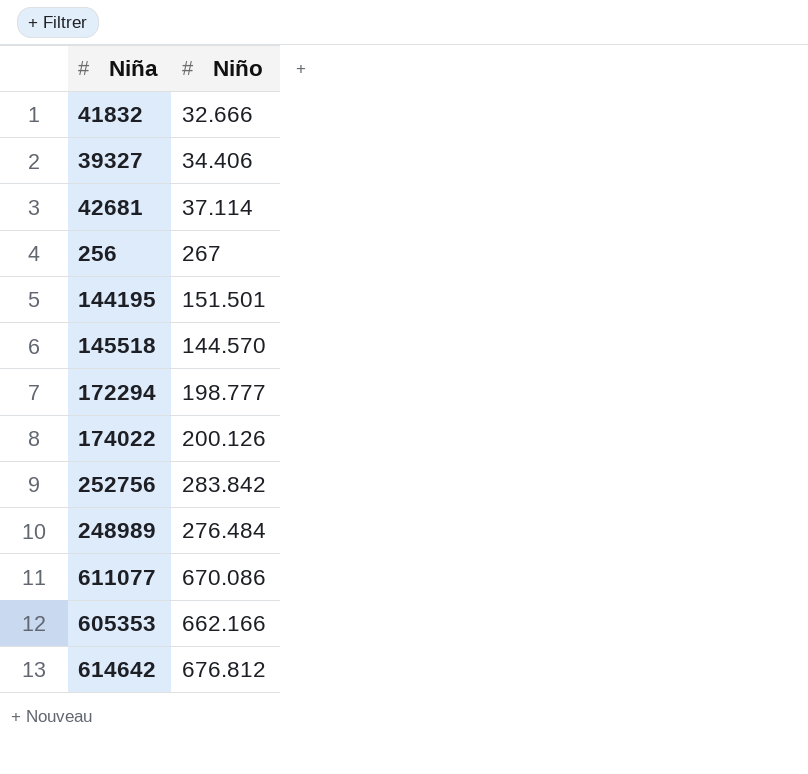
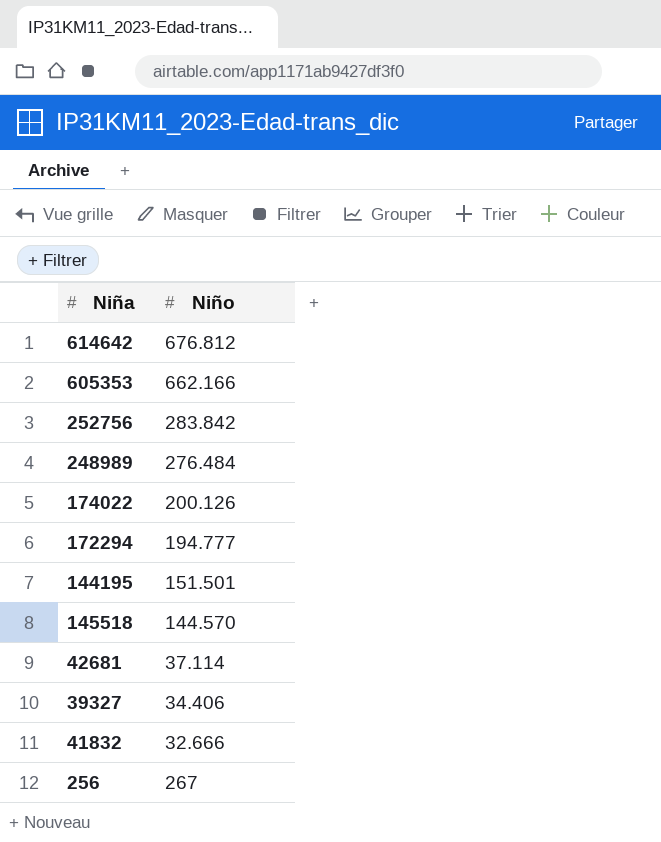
row order: none -> Niño descending
row 611077: 670.086 -> none
172294 | Niño: 198.777 -> 194.777

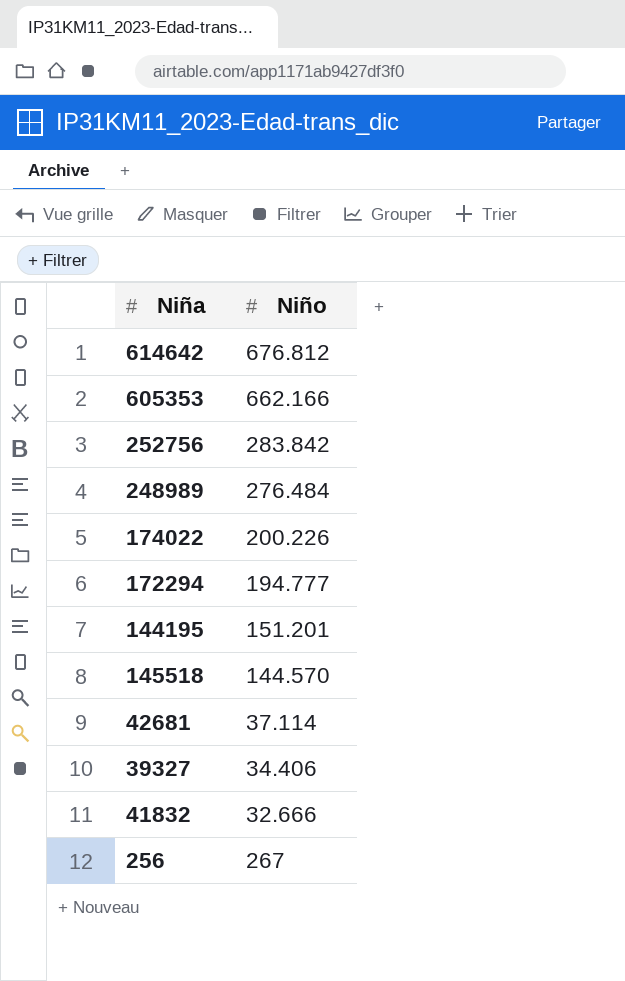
174022 | Niño: 200.126 -> 200.226
144195 | Niño: 151.501 -> 151.201

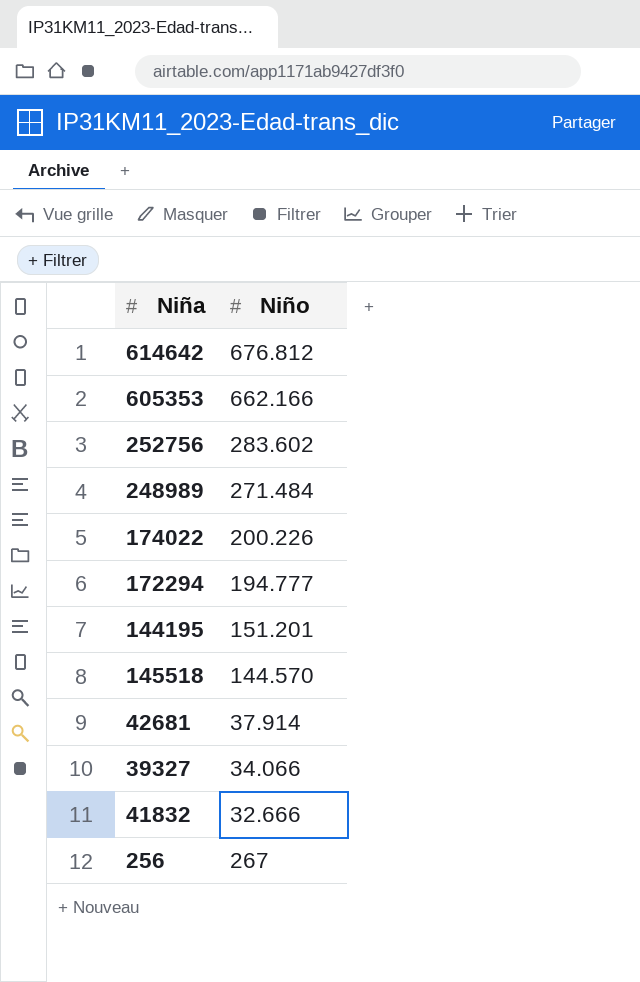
252756 | Niño: 283.842 -> 283.602
248989 | Niño: 276.484 -> 271.484
42681 | Niño: 37.114 -> 37.914
39327 | Niño: 34.406 -> 34.066

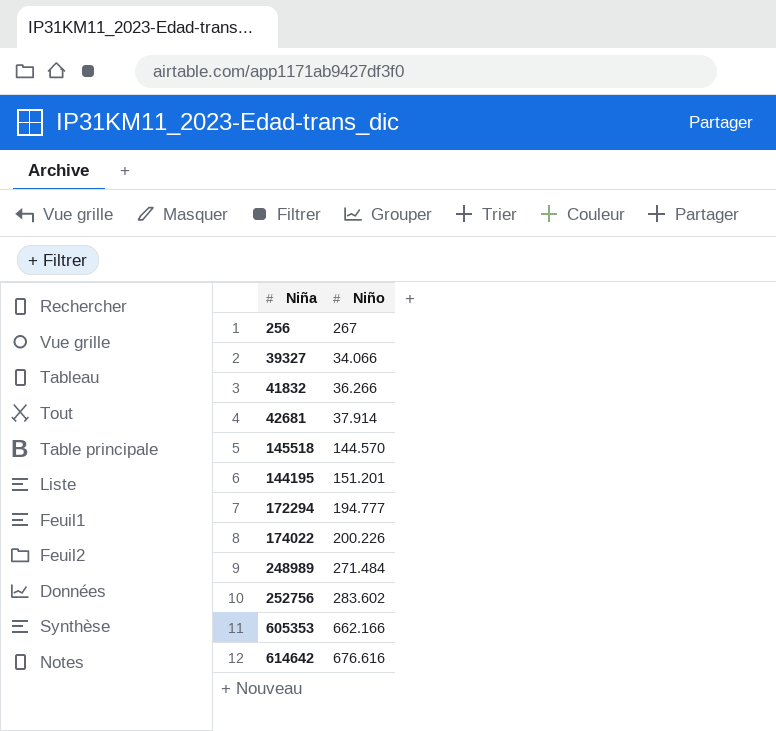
row order: Niño descending -> Niño ascending
41832 | Niño: 32.666 -> 36.266
614642 | Niño: 676.812 -> 676.616

